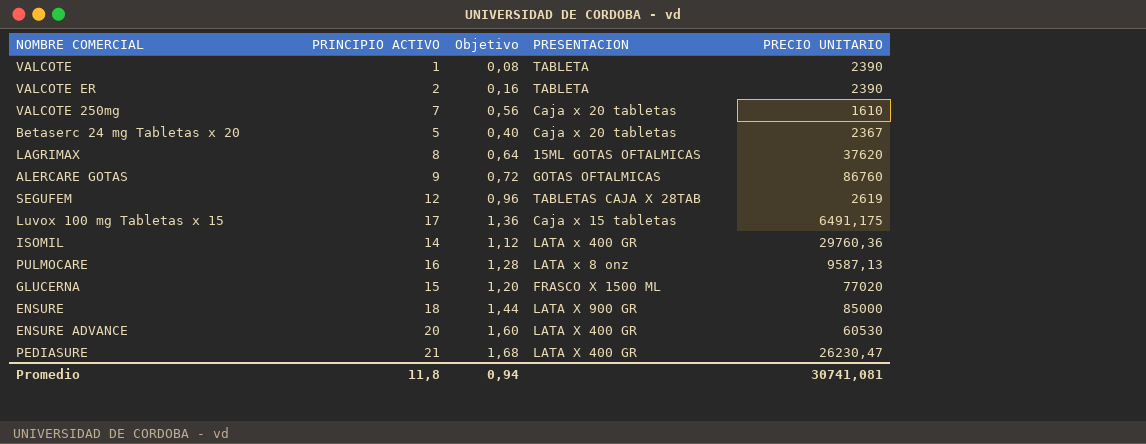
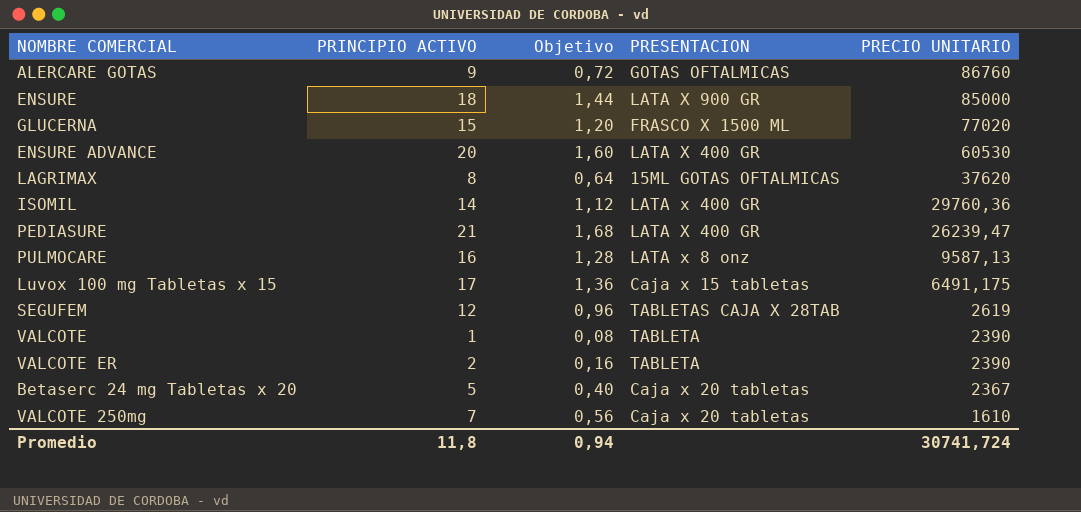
row order: none -> PRECIO UNITARIO descending
PEDIASURE | PRECIO UNITARIO: 26230,47 -> 26239,47
Promedio | PRECIO UNITARIO: 30741,081 -> 30741,724

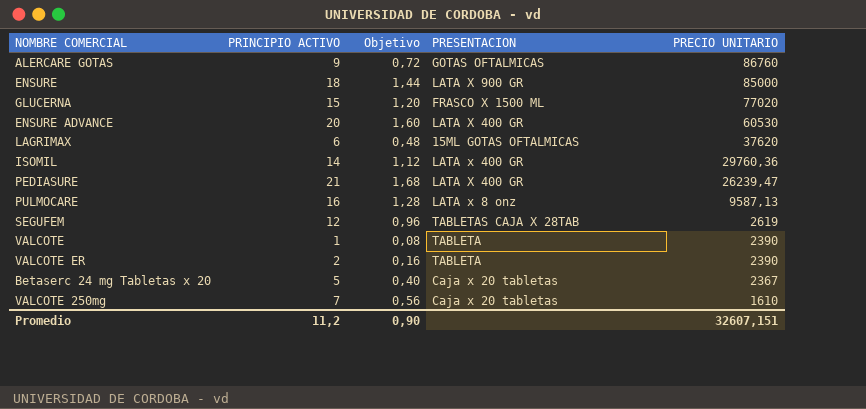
row Luvox 100 mg Tabletas x 15: 17 | 1,36 | Caja x 15 tabletas | 6491,175 -> none
LAGRIMAX | PRINCIPIO ACTIVO: 8 -> 6
LAGRIMAX | Objetivo: 0,64 -> 0,48
Promedio | PRINCIPIO ACTIVO: 11,8 -> 11,2
Promedio | Objetivo: 0,94 -> 0,90
Promedio | PRECIO UNITARIO: 30741,724 -> 32607,151

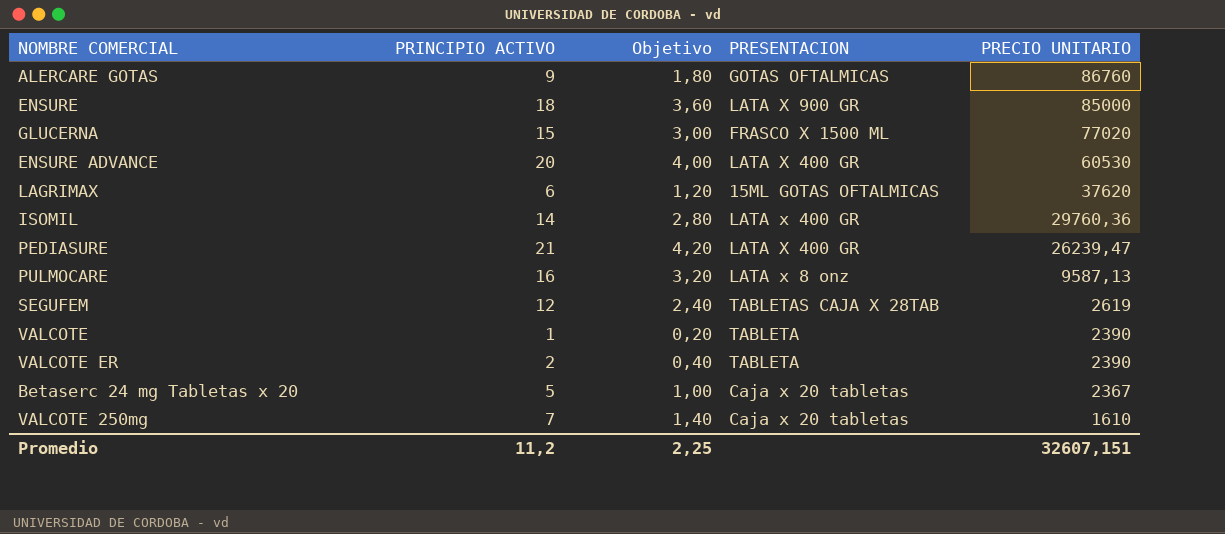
column Objetivo | formula: [PRINCIPIO ACTIVO] * 0,08 -> [PRINCIPIO ACTIVO] * 0,2
Promedio | Objetivo: 0,90 -> 2,25

